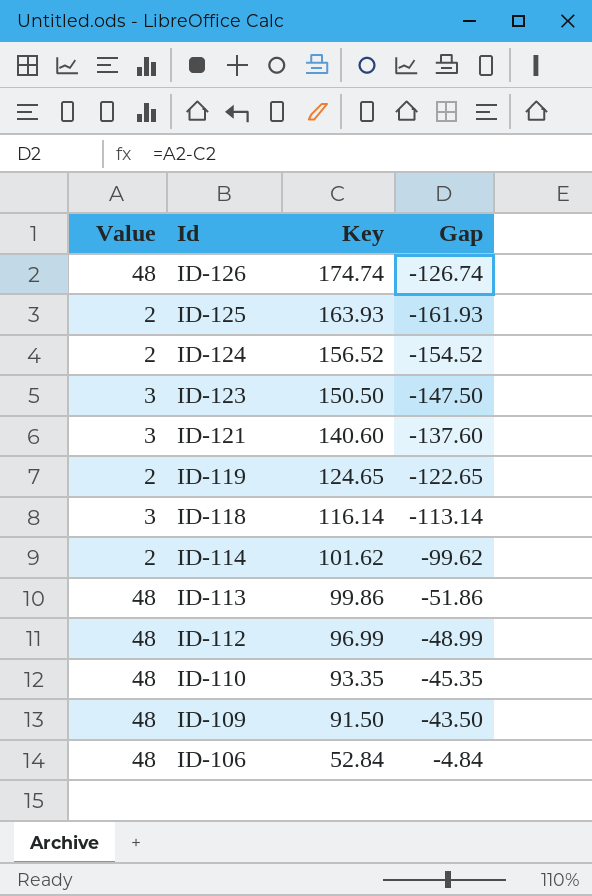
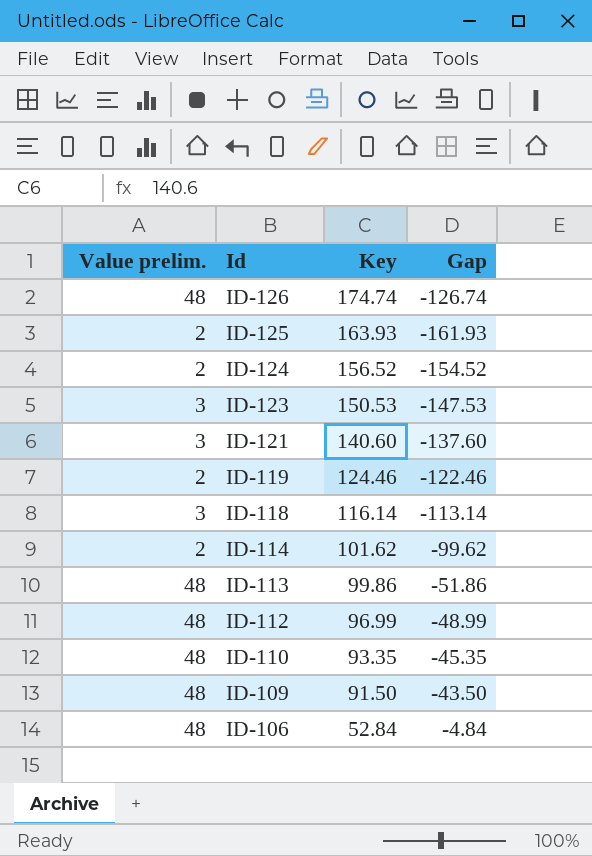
column name: Value -> Value prelim.
ID-123 | Key: 150.50 -> 150.53
ID-123 | Gap: -147.50 -> -147.53
ID-119 | Key: 124.65 -> 124.46
ID-119 | Gap: -122.65 -> -122.46

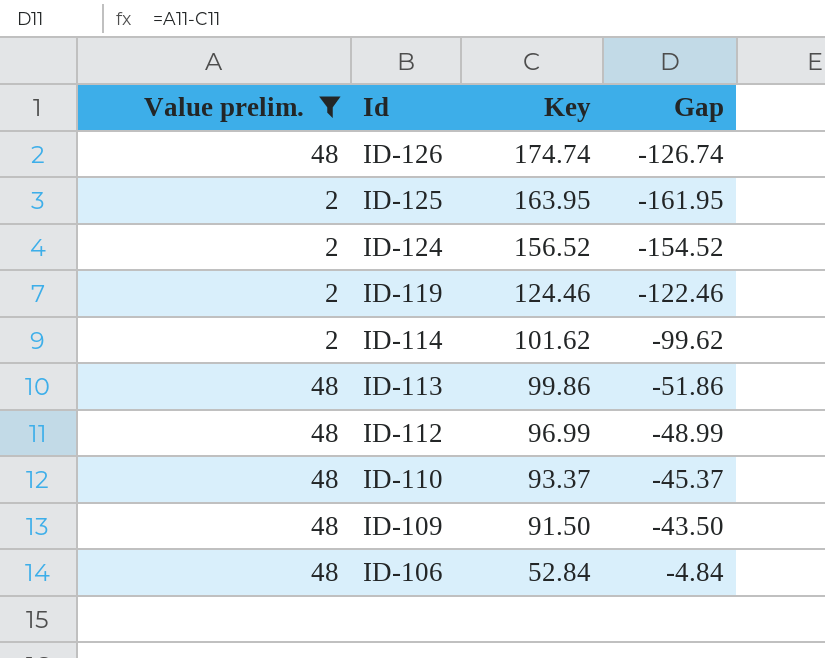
filter: none -> Value prelim. != 3
ID-125 | Key: 163.93 -> 163.95
ID-125 | Gap: -161.93 -> -161.95
ID-110 | Key: 93.35 -> 93.37
ID-110 | Gap: -45.35 -> -45.37

